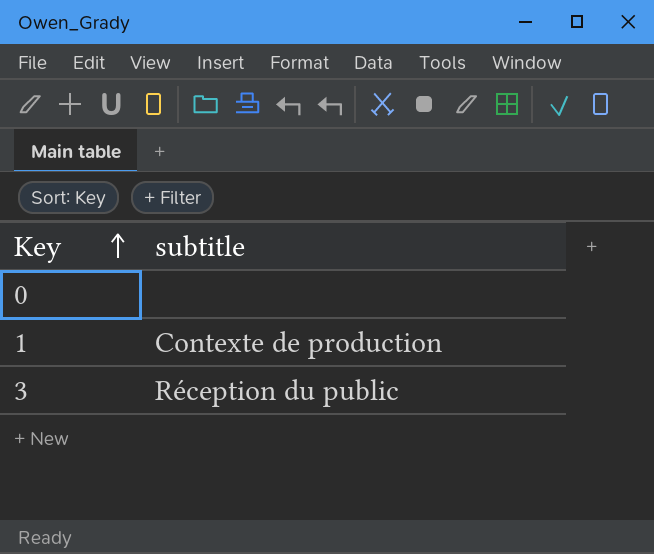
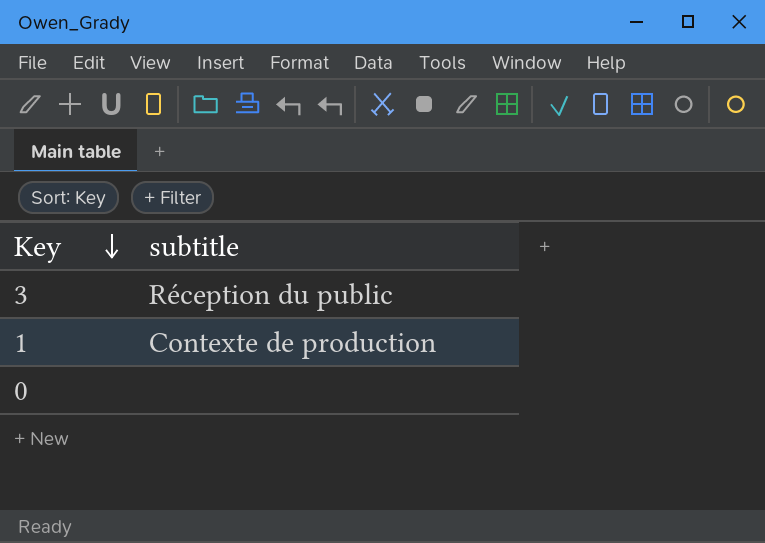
row order: Key ascending -> Key descending

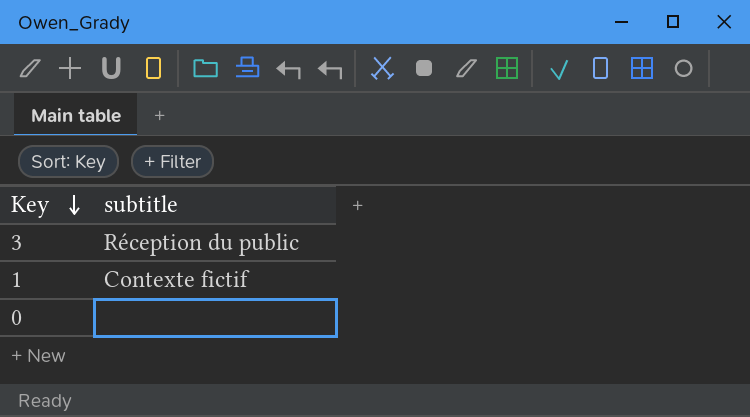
1 | subtitle: Contexte de production -> Contexte fictif

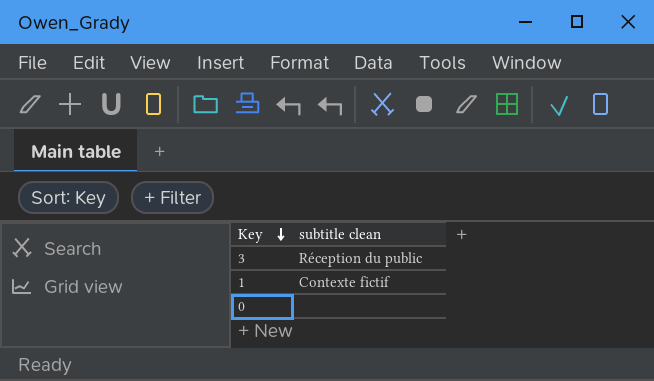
column name: subtitle -> subtitle clean

